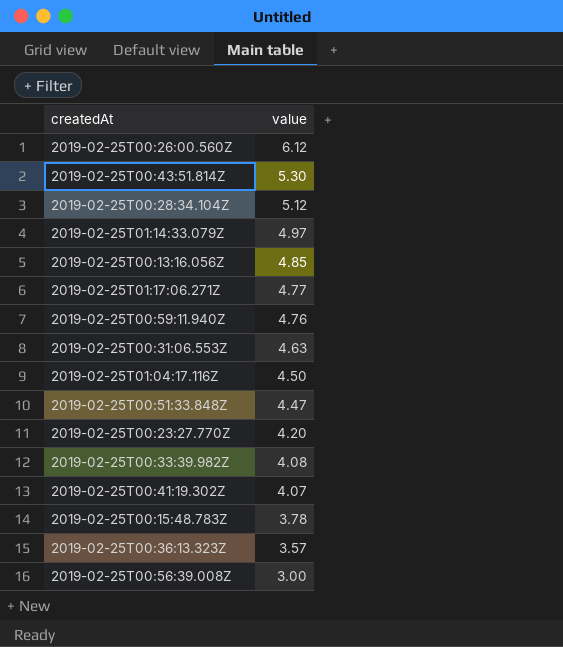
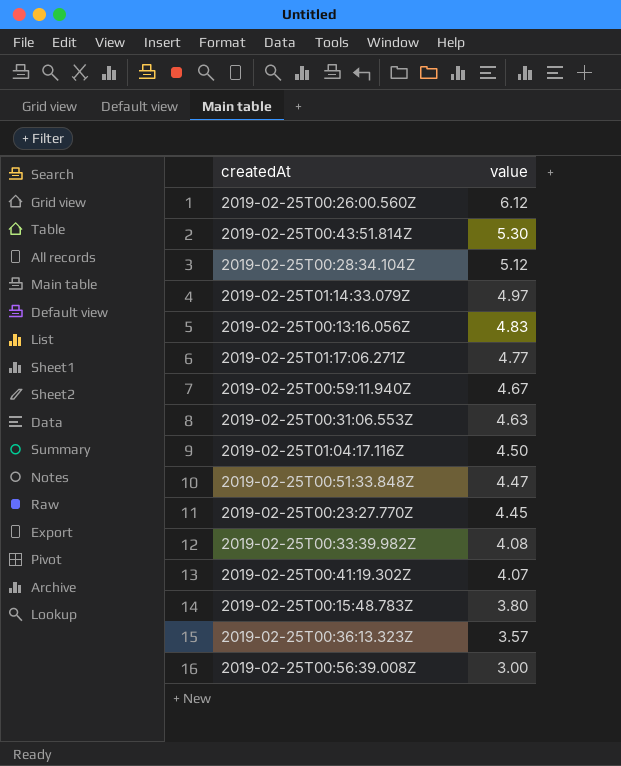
2019-02-25T00:13:16.056Z | value: 4.85 -> 4.83
2019-02-25T00:59:11.940Z | value: 4.76 -> 4.67
2019-02-25T00:23:27.770Z | value: 4.20 -> 4.45
2019-02-25T00:15:48.783Z | value: 3.78 -> 3.80

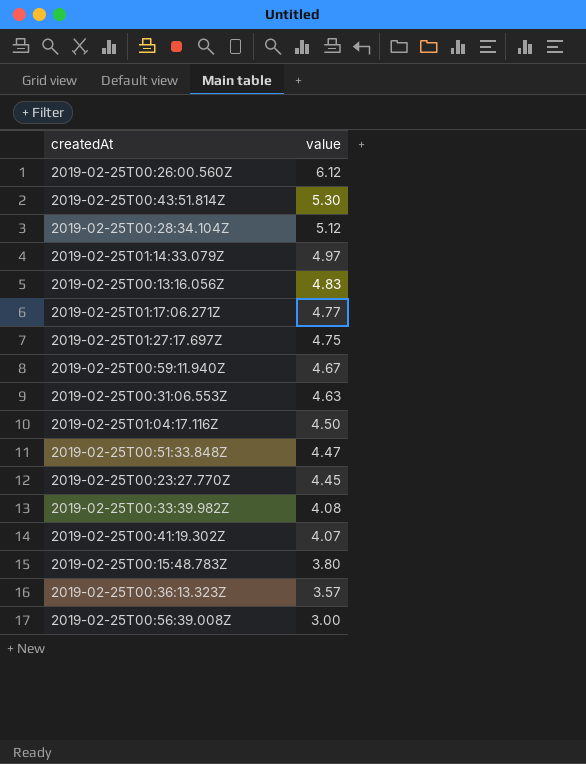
row 2019-02-25T01:27:17.697Z: none -> 4.75

